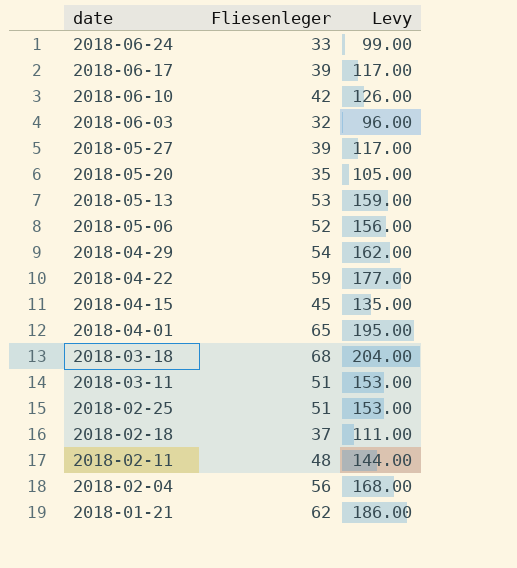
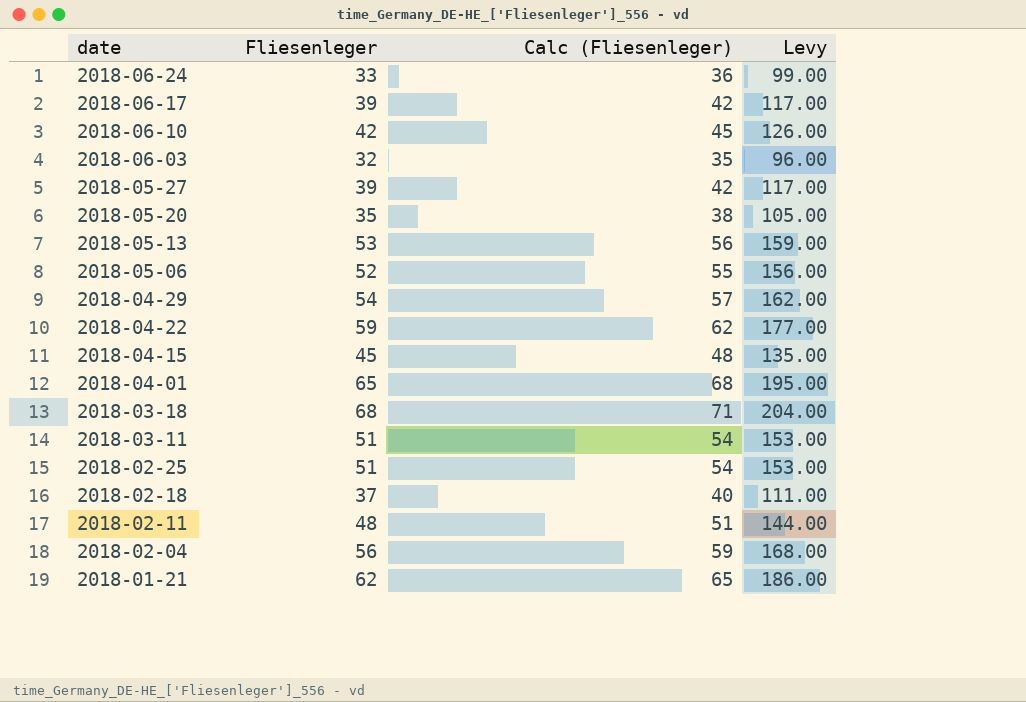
column Calc (Fliesenleger) | formula: none -> [Fliesenleger] + 3

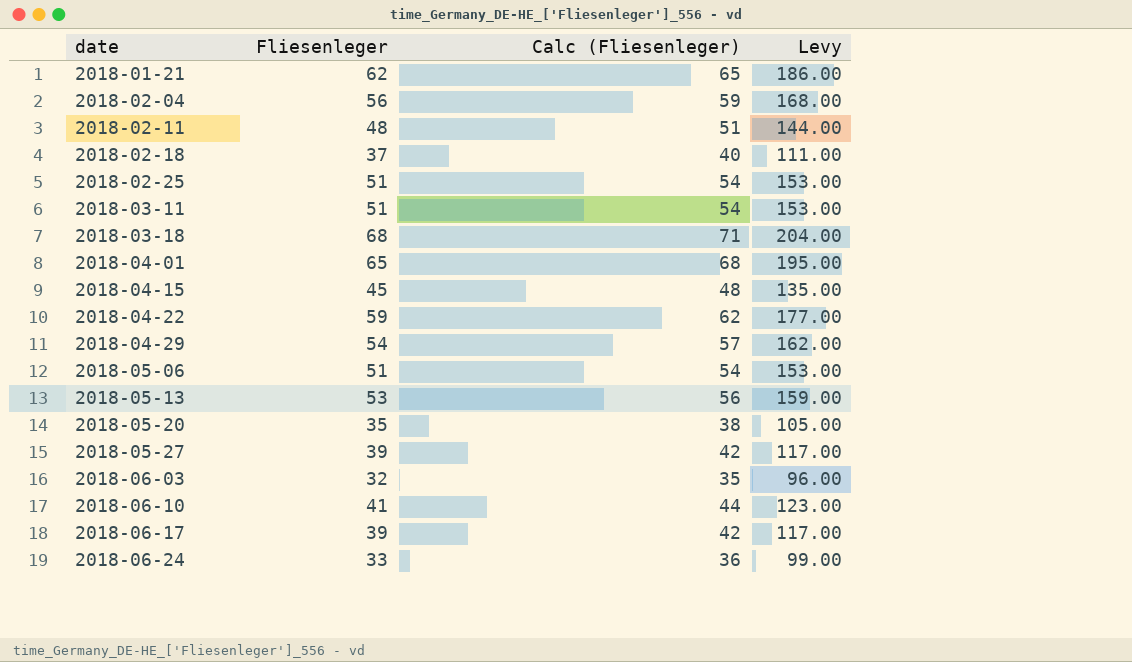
row order: date descending -> date ascending
2018-05-06 | Fliesenleger: 52 -> 51
2018-05-06 | Calc (Fliesenleger): 55 -> 54
2018-05-06 | Levy: 156.00 -> 153.00
2018-06-10 | Fliesenleger: 42 -> 41
2018-06-10 | Calc (Fliesenleger): 45 -> 44
2018-06-10 | Levy: 126.00 -> 123.00

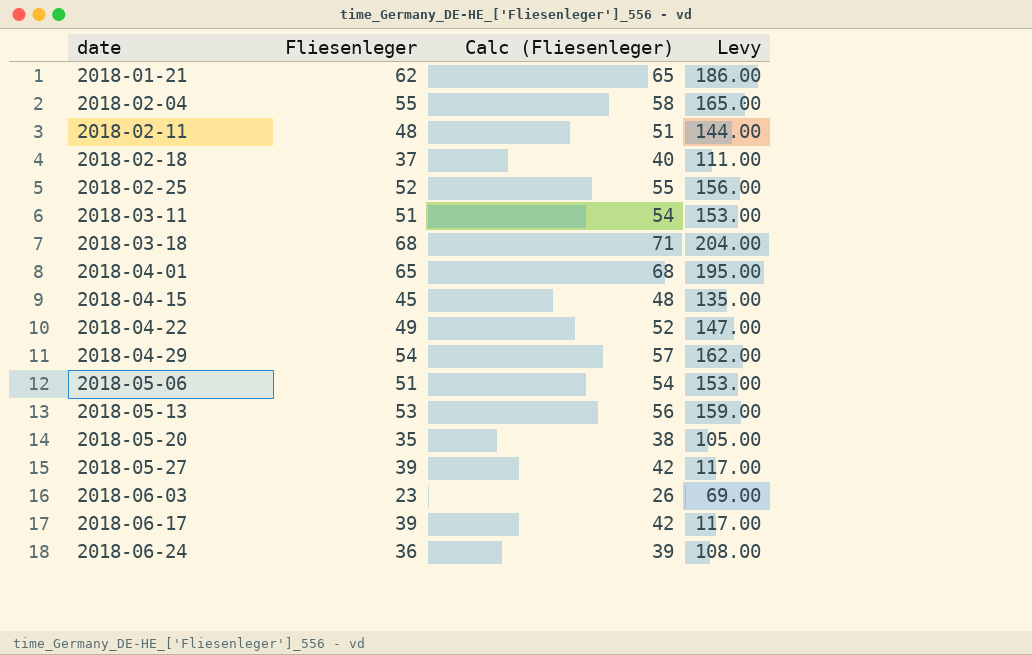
row 2018-06-10: 41 | 44 | 123.00 -> none
2018-02-04 | Fliesenleger: 56 -> 55
2018-02-04 | Calc (Fliesenleger): 59 -> 58
2018-02-04 | Levy: 168.00 -> 165.00
2018-02-25 | Fliesenleger: 51 -> 52
2018-02-25 | Calc (Fliesenleger): 54 -> 55
2018-02-25 | Levy: 153.00 -> 156.00
2018-04-22 | Fliesenleger: 59 -> 49
2018-04-22 | Calc (Fliesenleger): 62 -> 52
2018-04-22 | Levy: 177.00 -> 147.00
2018-06-03 | Fliesenleger: 32 -> 23
2018-06-03 | Calc (Fliesenleger): 35 -> 26
2018-06-03 | Levy: 96.00 -> 69.00
2018-06-24 | Fliesenleger: 33 -> 36
2018-06-24 | Calc (Fliesenleger): 36 -> 39
2018-06-24 | Levy: 99.00 -> 108.00

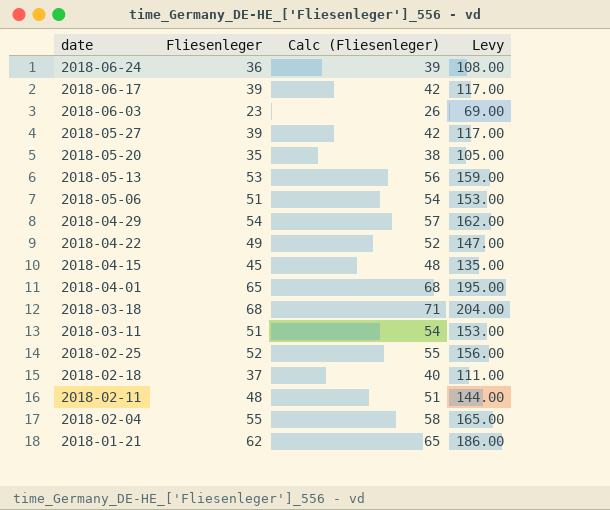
row order: date ascending -> date descending

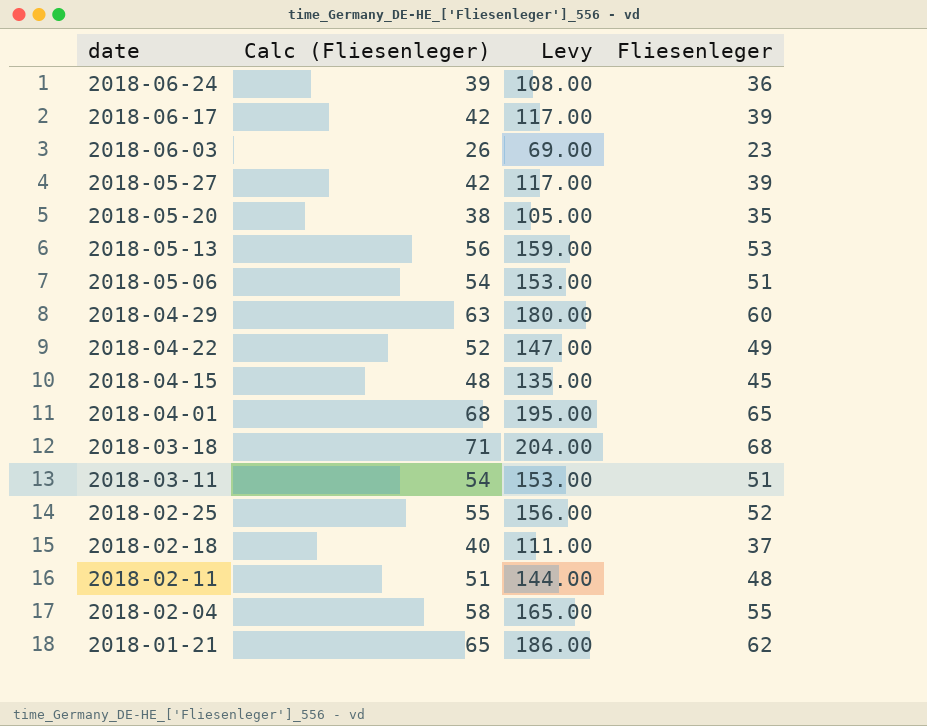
column Fliesenleger | position: 2 -> 4
2018-04-29 | Calc (Fliesenleger): 57 -> 63
2018-04-29 | Levy: 162.00 -> 180.00
2018-04-29 | Fliesenleger: 54 -> 60

